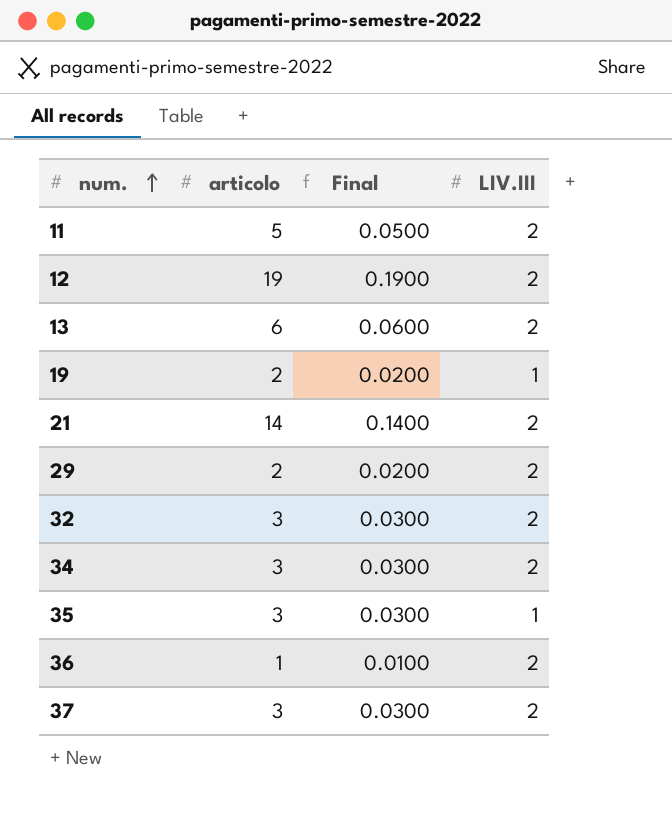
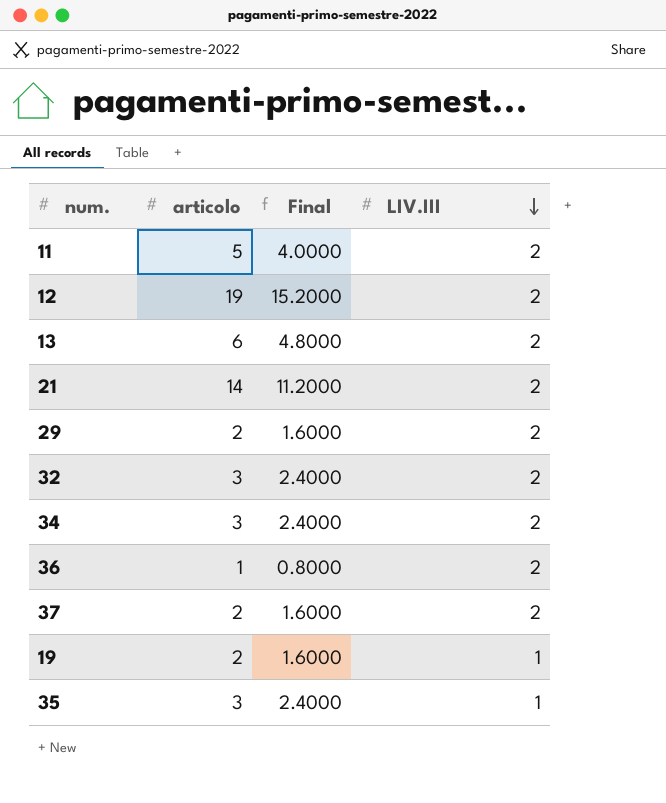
row order: num. ascending -> LIV.III descending
column Final | formula: [articolo] * 0.01 -> [articolo] * 0.8
37 | articolo: 3 -> 2

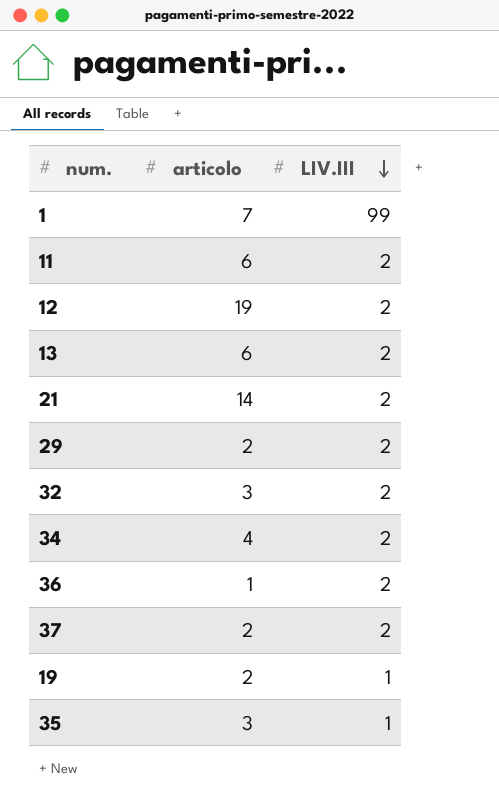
column Final | formula: [articolo] * 0.8 -> none
row 1: none -> 7 | 99
11 | articolo: 5 -> 6
34 | articolo: 3 -> 4

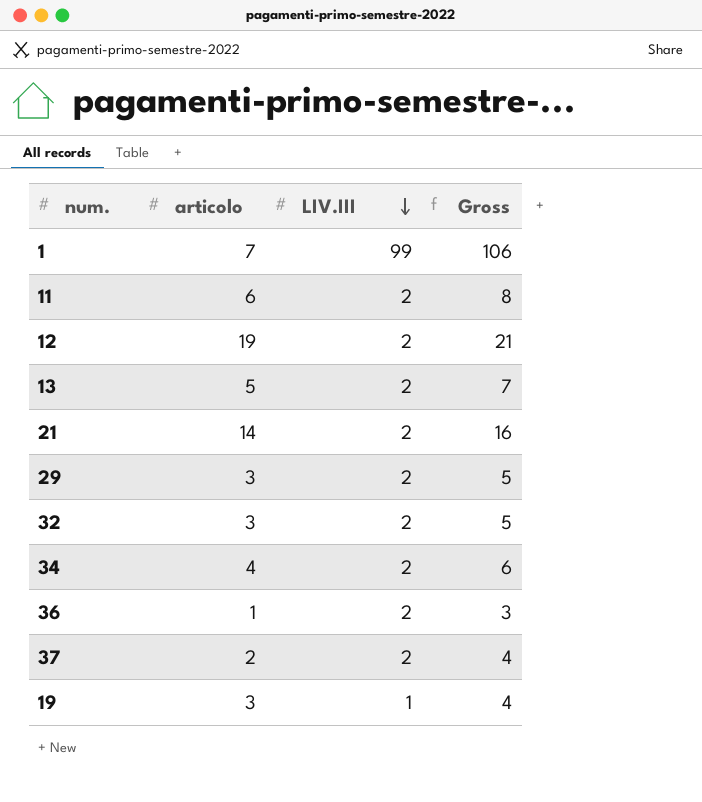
column Gross | formula: none -> [articolo] + [LIV.III]
row 35: 3 | 1 -> none
13 | articolo: 6 -> 5
29 | articolo: 2 -> 3
19 | articolo: 2 -> 3

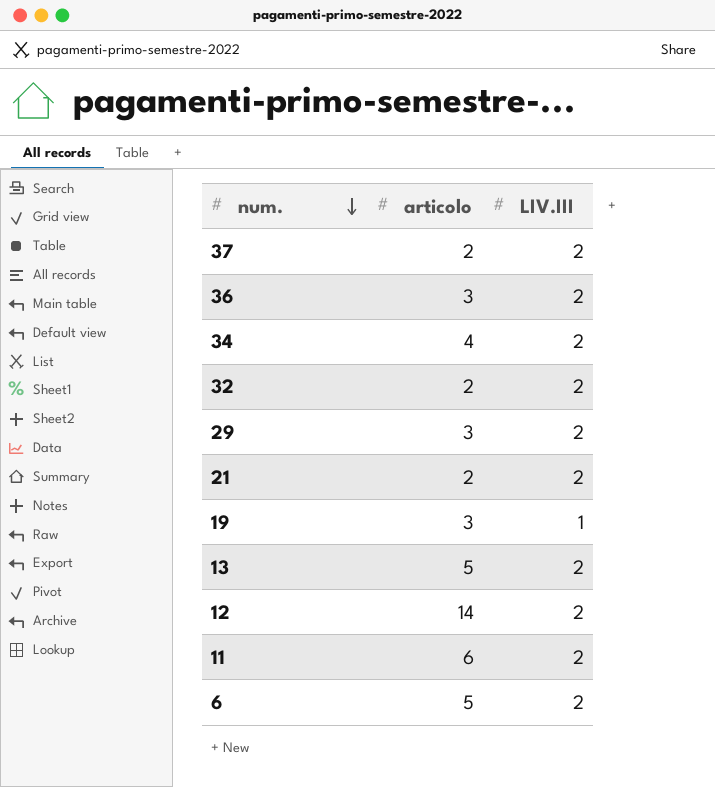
row order: LIV.III descending -> num. descending
column Gross | formula: [articolo] + [LIV.III] -> none
row 1: 7 | 99 | 106 -> none
36 | articolo: 1 -> 3
32 | articolo: 3 -> 2
21 | articolo: 14 -> 2
12 | articolo: 19 -> 14
row 6: none -> 5 | 2

